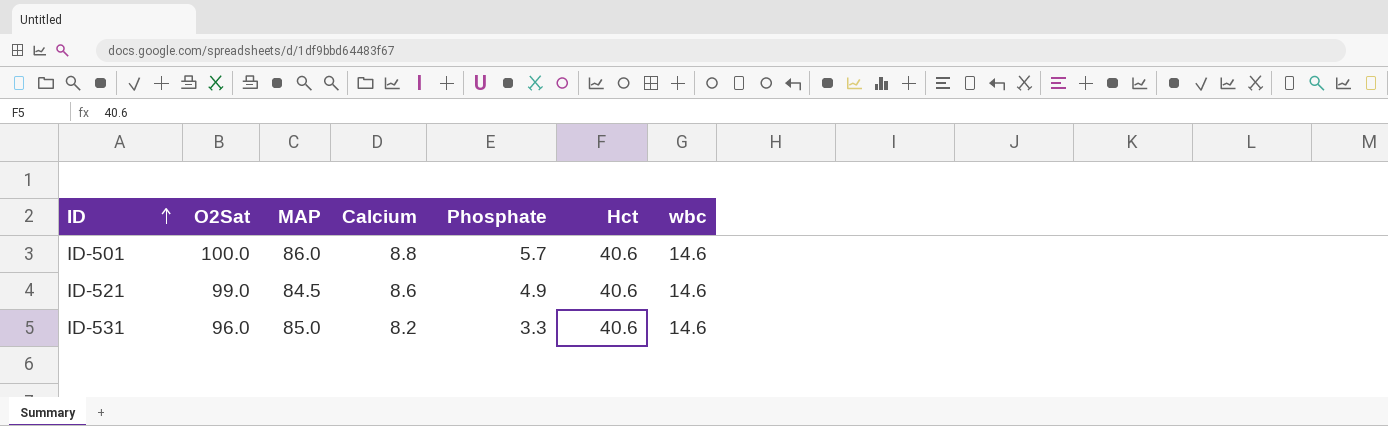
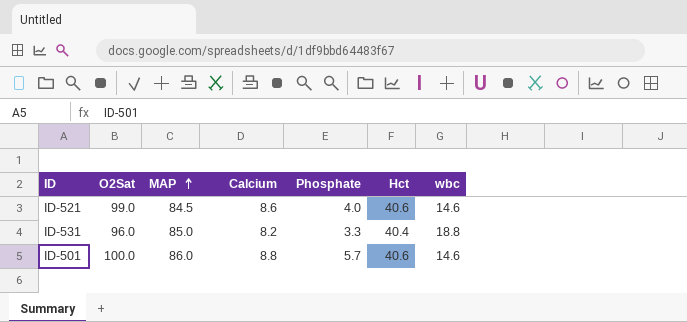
row order: ID ascending -> MAP ascending
ID-521 | Phosphate: 4.9 -> 4.0
ID-531 | Hct: 40.6 -> 40.4
ID-531 | wbc: 14.6 -> 18.8

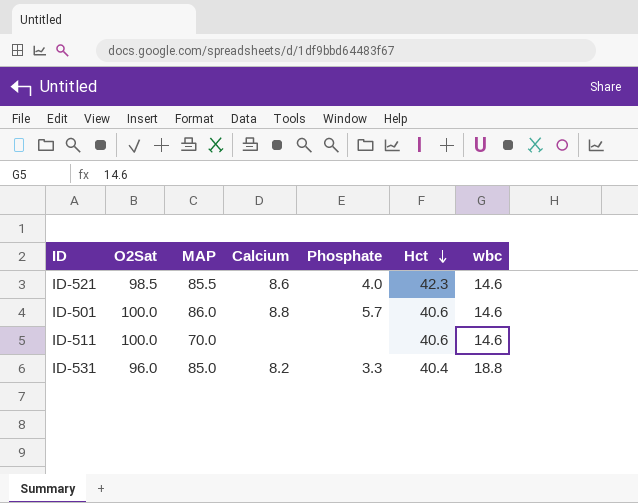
row order: MAP ascending -> Hct descending
ID-521 | O2Sat: 99.0 -> 98.5
ID-521 | MAP: 84.5 -> 85.5
ID-521 | Hct: 40.6 -> 42.3
row ID-511: none -> 100.0 | 70.0 | none | none | 40.6 | 14.6

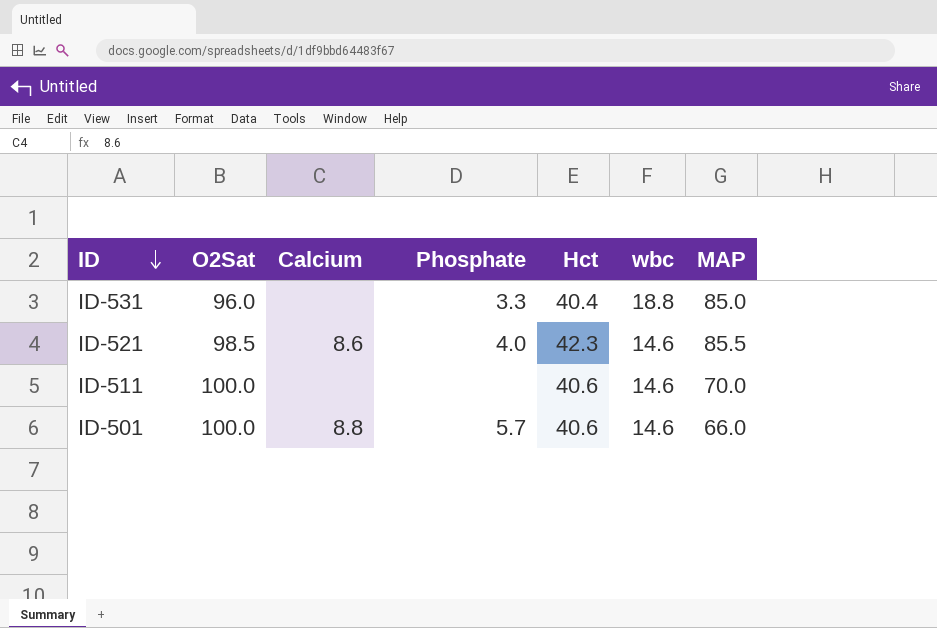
row order: Hct descending -> ID descending
column MAP | position: 3 -> 7
ID-531 | Calcium: 8.2 -> none
ID-501 | MAP: 86.0 -> 66.0

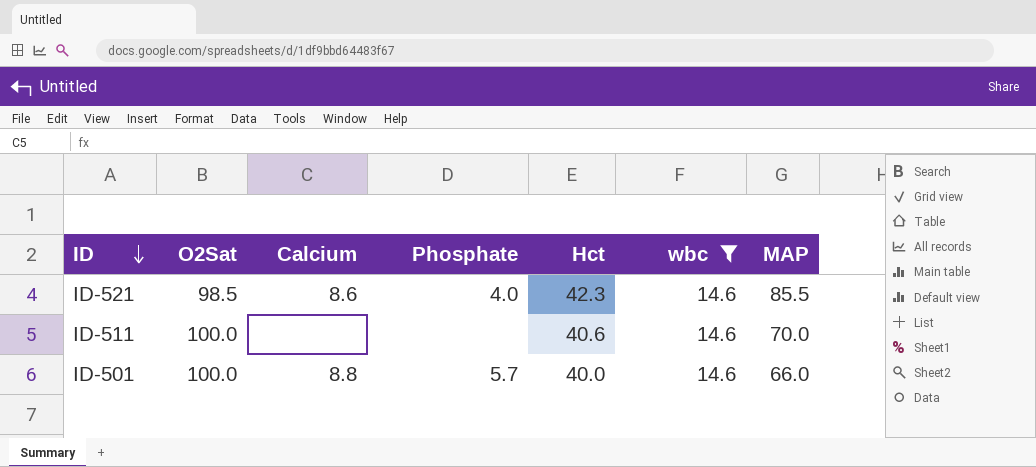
filter: none -> wbc = 14.6
ID-501 | Hct: 40.6 -> 40.0

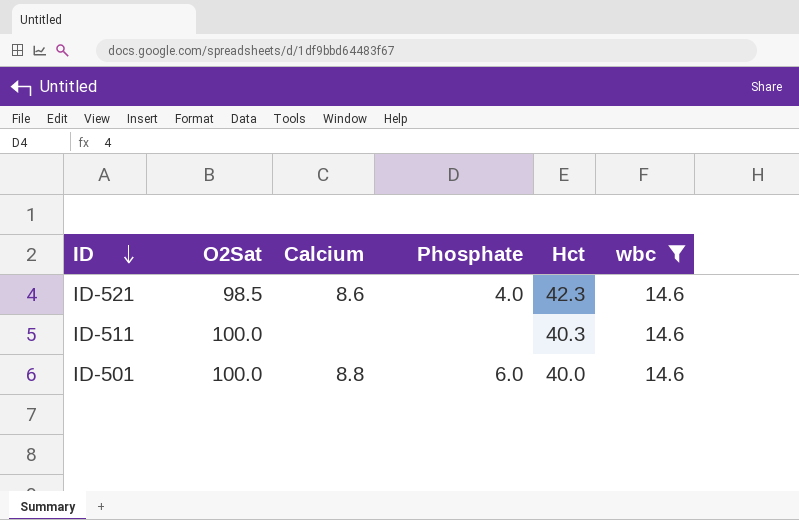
column MAP | position: 7 -> none
ID-511 | Hct: 40.6 -> 40.3
ID-501 | Phosphate: 5.7 -> 6.0

